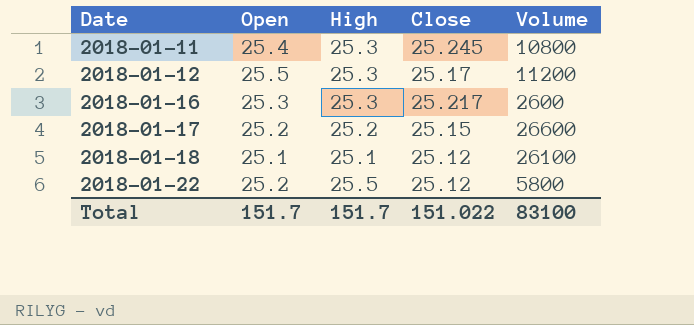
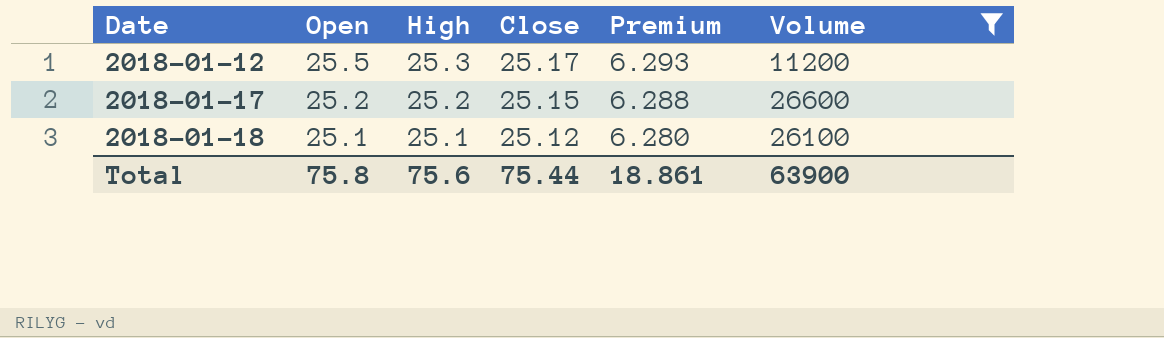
filter: none -> Volume >= 11200
column Premium | formula: none -> [Close] * 0.25
Total | Open: 151.7 -> 75.8
Total | High: 151.7 -> 75.6
Total | Close: 151.022 -> 75.44
Total | Volume: 83100 -> 63900

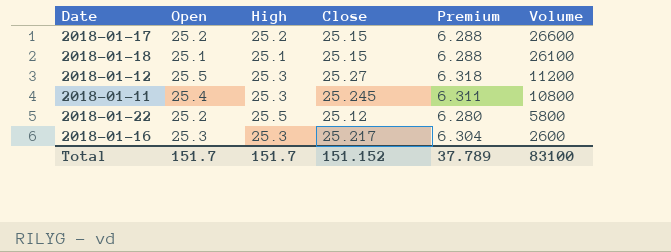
filter: Volume >= 11200 -> none
row order: Date ascending -> Volume descending
2018-01-18 | Close: 25.12 -> 25.15
2018-01-18 | Premium: 6.280 -> 6.288
2018-01-12 | Close: 25.17 -> 25.27
2018-01-12 | Premium: 6.293 -> 6.318
Total | Open: 75.8 -> 151.7
Total | High: 75.6 -> 151.7
Total | Close: 75.44 -> 151.152
Total | Premium: 18.861 -> 37.789
Total | Volume: 63900 -> 83100

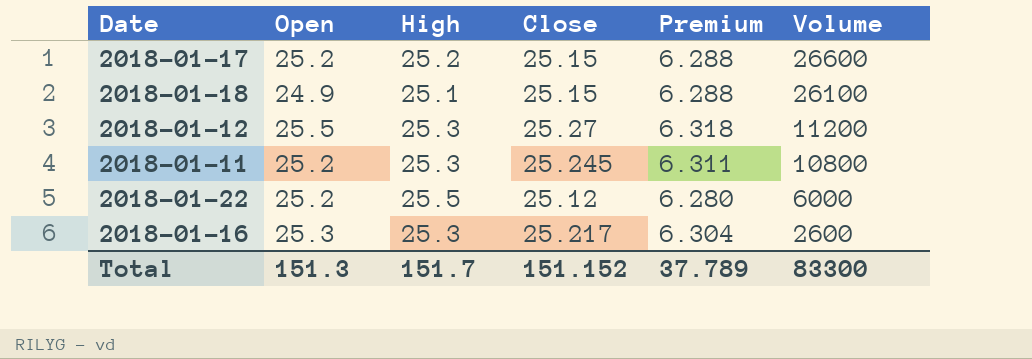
2018-01-18 | Open: 25.1 -> 24.9
2018-01-11 | Open: 25.4 -> 25.2
2018-01-22 | Volume: 5800 -> 6000
Total | Open: 151.7 -> 151.3
Total | Volume: 83100 -> 83300

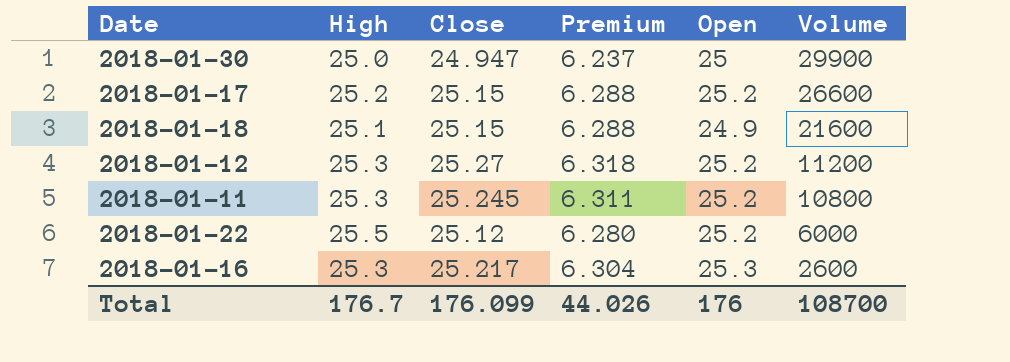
column Open | position: 2 -> 5
row 2018-01-30: none -> 25.0 | 24.947 | 6.237 | 25 | 29900
2018-01-18 | Volume: 26100 -> 21600
2018-01-12 | Open: 25.5 -> 25.2
Total | High: 151.7 -> 176.7
Total | Close: 151.152 -> 176.099
Total | Premium: 37.789 -> 44.026
Total | Open: 151.3 -> 176
Total | Volume: 83300 -> 108700

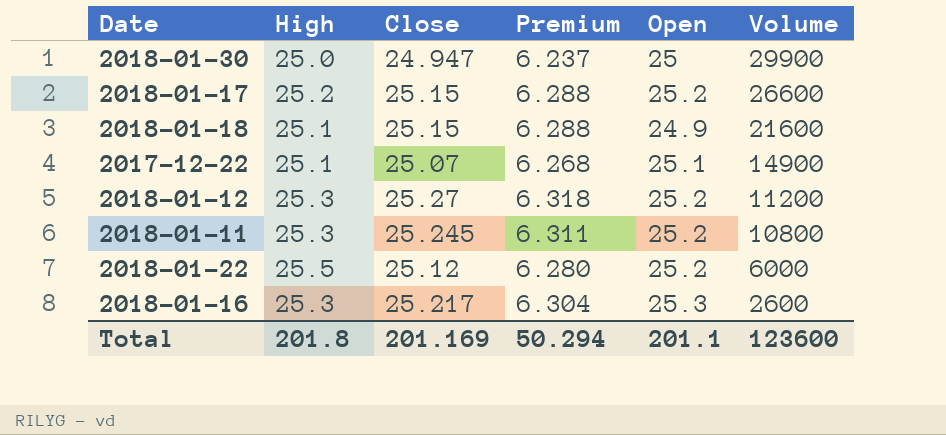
row 2017-12-22: none -> 25.1 | 25.07 | 6.268 | 25.1 | 14900
Total | High: 176.7 -> 201.8
Total | Close: 176.099 -> 201.169
Total | Premium: 44.026 -> 50.294
Total | Open: 176 -> 201.1
Total | Volume: 108700 -> 123600

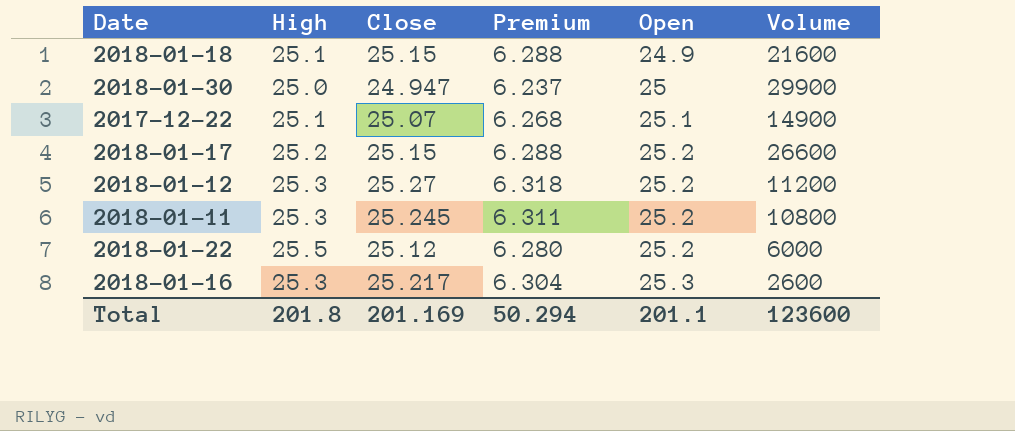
row order: Volume descending -> Open ascending

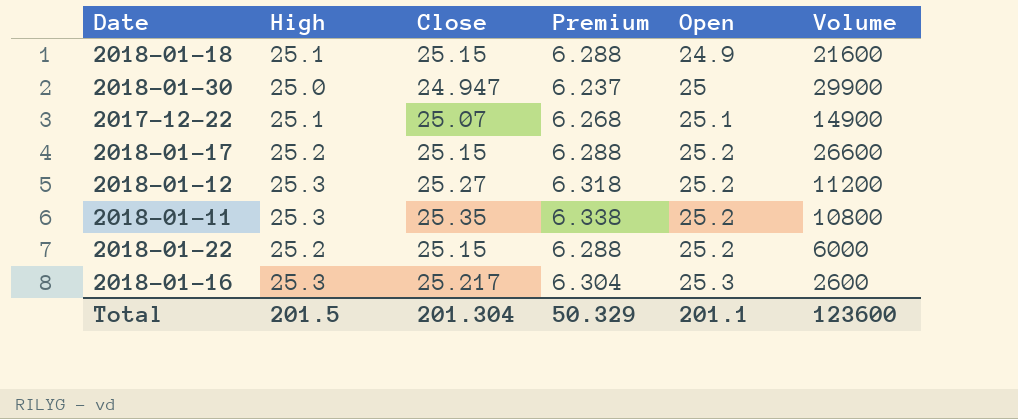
2018-01-11 | Close: 25.245 -> 25.35
2018-01-11 | Premium: 6.311 -> 6.338
2018-01-22 | High: 25.5 -> 25.2
2018-01-22 | Close: 25.12 -> 25.15
2018-01-22 | Premium: 6.280 -> 6.288
Total | High: 201.8 -> 201.5
Total | Close: 201.169 -> 201.304
Total | Premium: 50.294 -> 50.329

